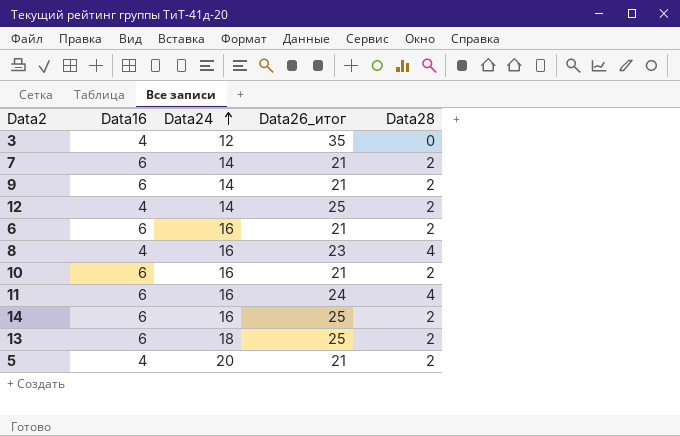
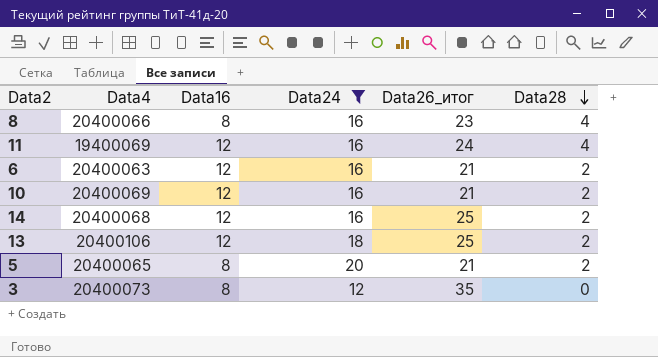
filter: none -> Data24 != 14
row order: Data24 ascending -> Data28 descending
column Data4 | position: none -> 2
8 | Data16: 4 -> 8
11 | Data16: 6 -> 12
6 | Data16: 6 -> 12
10 | Data16: 6 -> 12
14 | Data16: 6 -> 12
13 | Data16: 6 -> 12
5 | Data16: 4 -> 8
3 | Data16: 4 -> 8

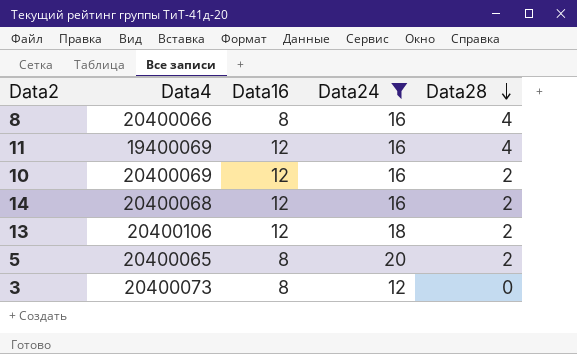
column Data26_итог | position: 5 -> none
row 6: 20400063 | 12 | 16 | 21 | 2 -> none

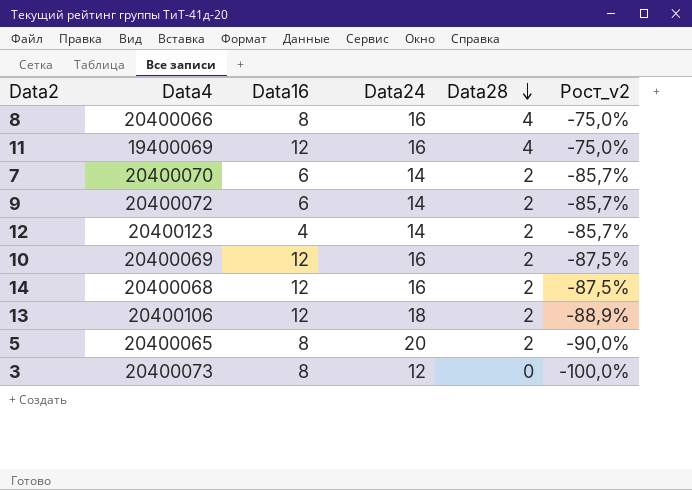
filter: Data24 != 14 -> none
column Рост_v2 | formula: none -> ([Data28] - [Data24]) / [Data24]

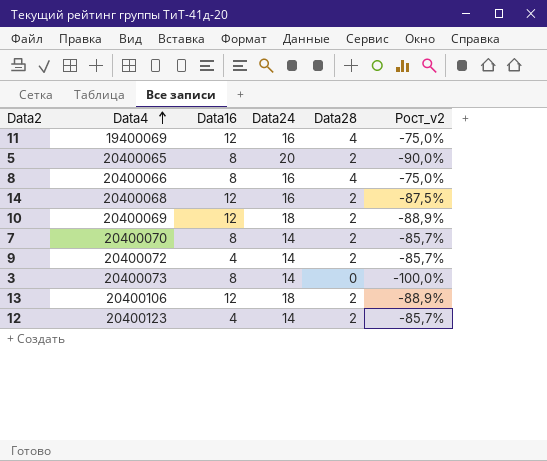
row order: Data28 descending -> Data4 ascending
10 | Data24: 16 -> 18
10 | Рост_v2: -87,5% -> -88,9%
7 | Data16: 6 -> 8
9 | Data16: 6 -> 4
3 | Data24: 12 -> 14

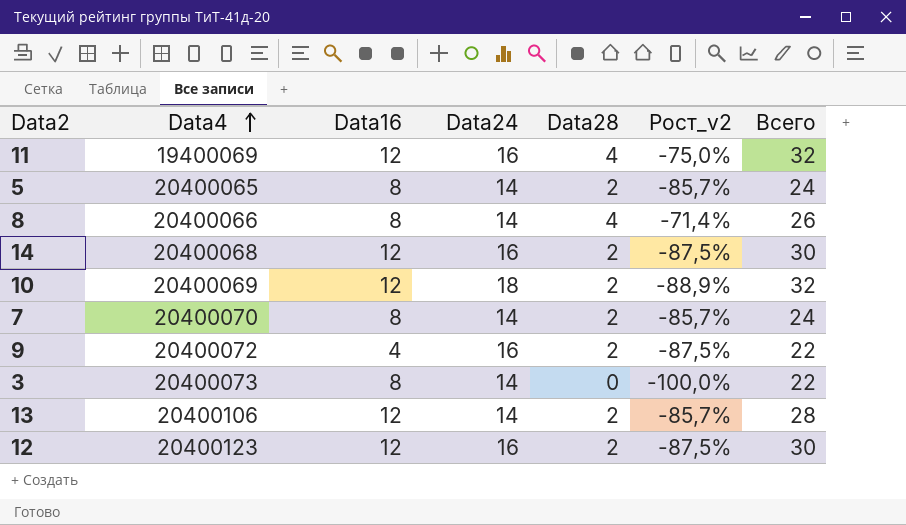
column Всего | formula: none -> [Data16] + [Data24] + [Data28]
5 | Data24: 20 -> 14
5 | Рост_v2: -90,0% -> -85,7%
8 | Data24: 16 -> 14
8 | Рост_v2: -75,0% -> -71,4%
9 | Data24: 14 -> 16
9 | Рост_v2: -85,7% -> -87,5%
13 | Data24: 18 -> 14
13 | Рост_v2: -88,9% -> -85,7%
12 | Data16: 4 -> 12
12 | Data24: 14 -> 16
12 | Рост_v2: -85,7% -> -87,5%

